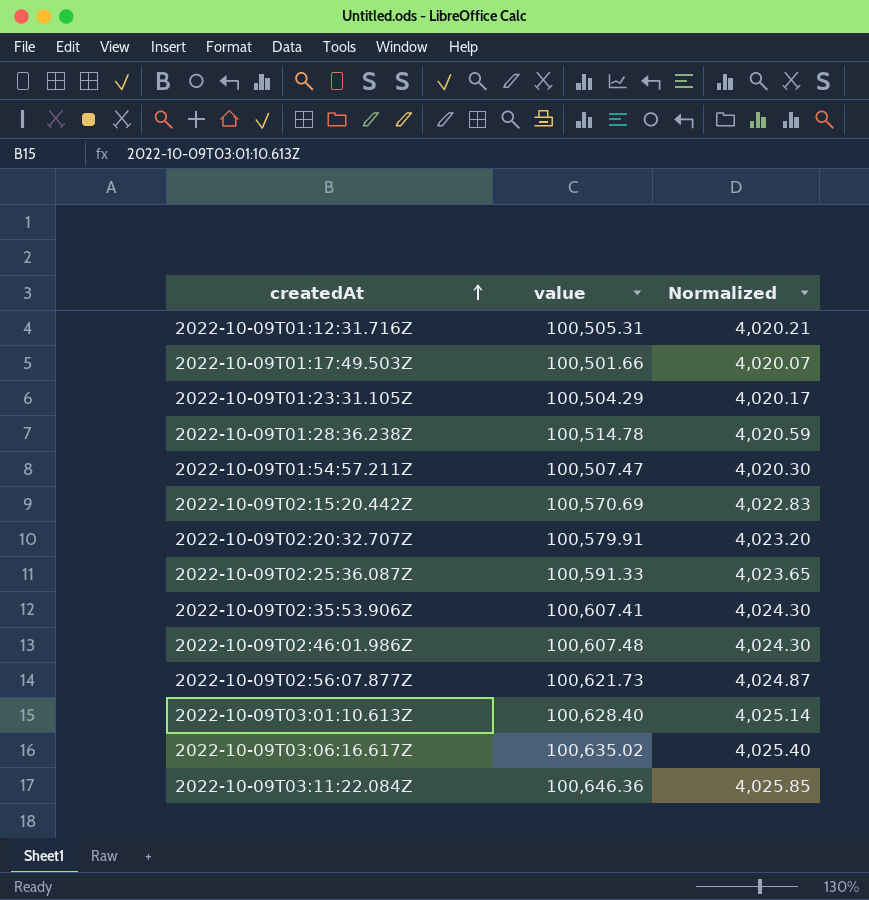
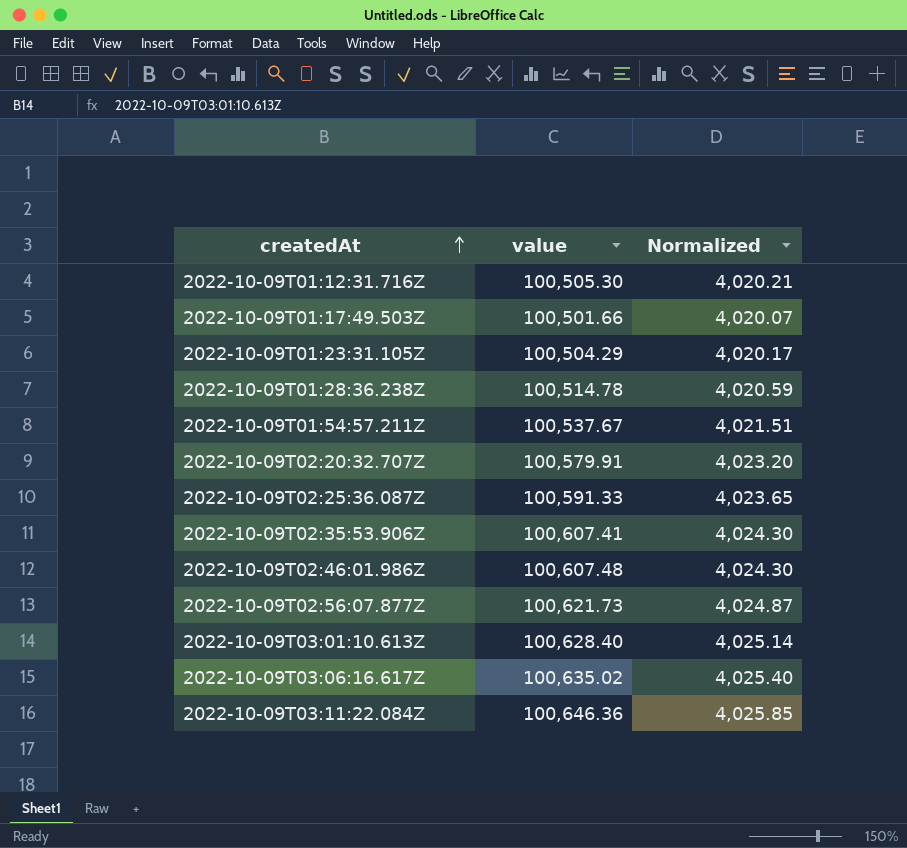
row 2022-10-09T02:15:20.442Z: 100,570.69 | 4,022.83 -> none
2022-10-09T01:12:31.716Z | value: 100,505.31 -> 100,505.30
2022-10-09T01:54:57.211Z | value: 100,507.47 -> 100,537.67
2022-10-09T01:54:57.211Z | Normalized: 4,020.30 -> 4,021.51

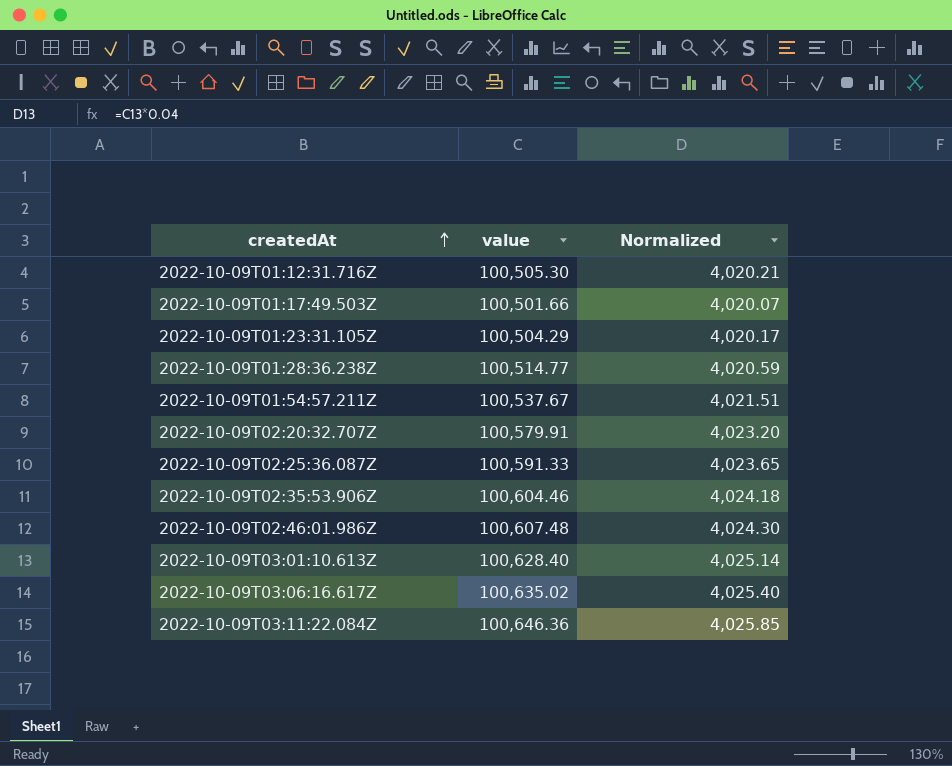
row 2022-10-09T02:56:07.877Z: 100,621.73 | 4,024.87 -> none
2022-10-09T01:28:36.238Z | value: 100,514.78 -> 100,514.77
2022-10-09T02:35:53.906Z | value: 100,607.41 -> 100,604.46
2022-10-09T02:35:53.906Z | Normalized: 4,024.30 -> 4,024.18

